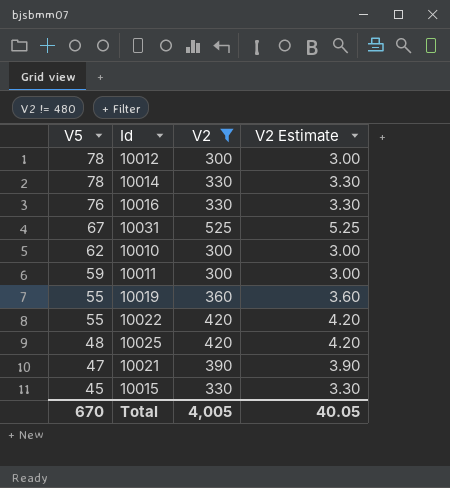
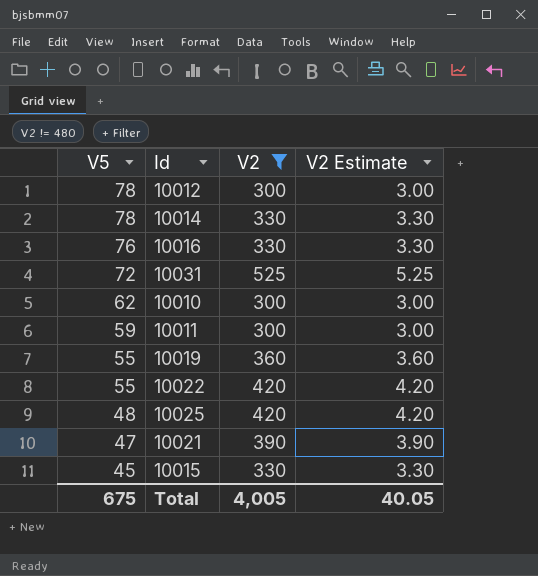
10031 | V5: 67 -> 72
Total | V5: 670 -> 675

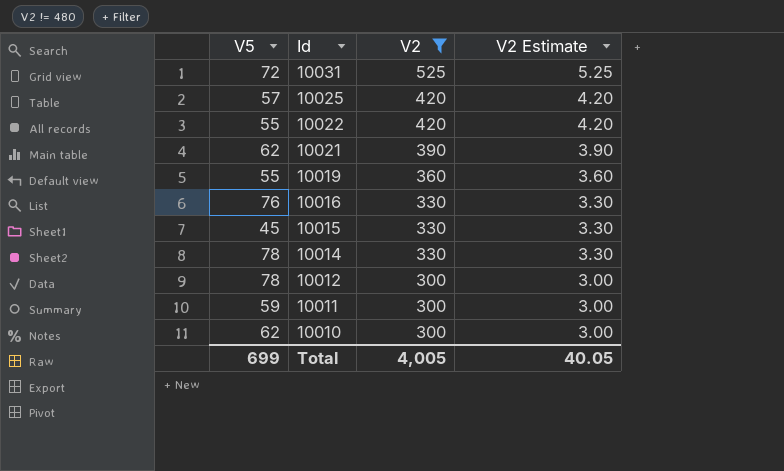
row order: V5 descending -> Id descending
10025 | V5: 48 -> 57
10021 | V5: 47 -> 62
Total | V5: 675 -> 699

